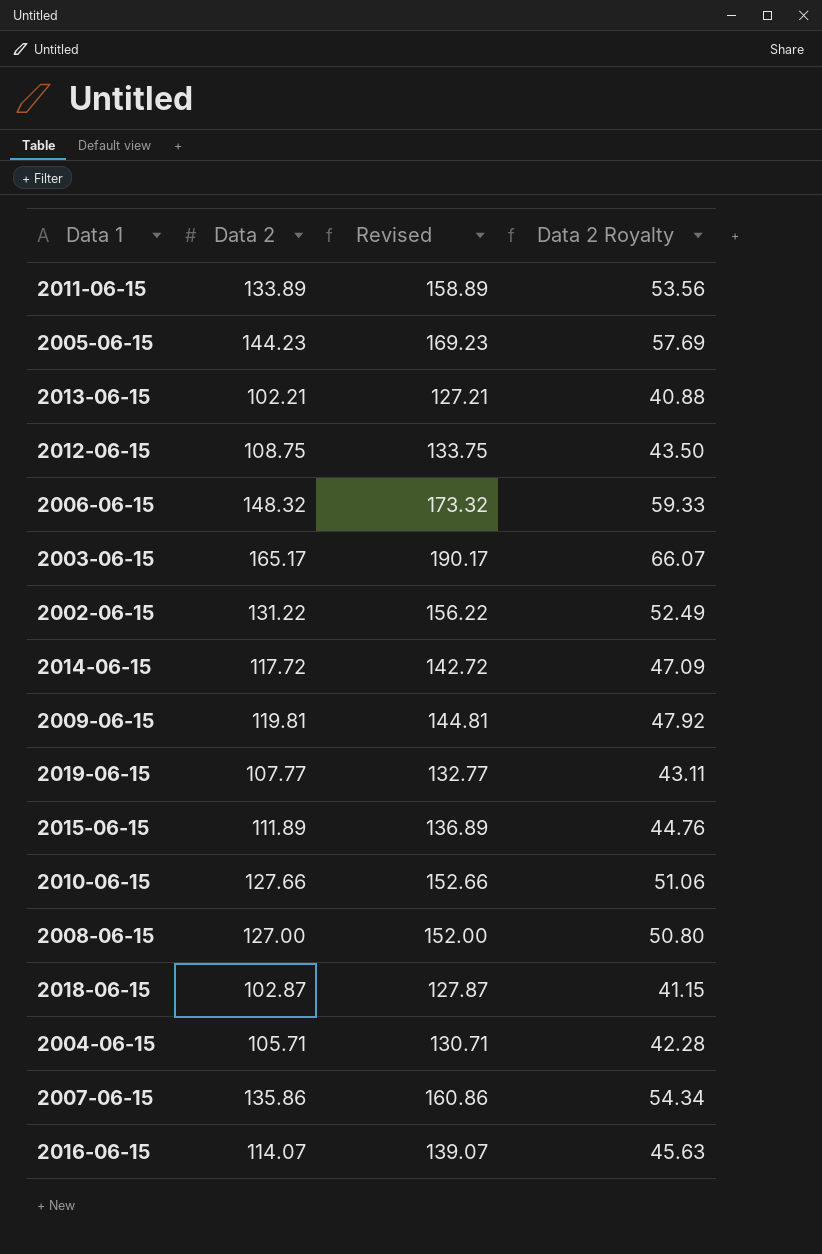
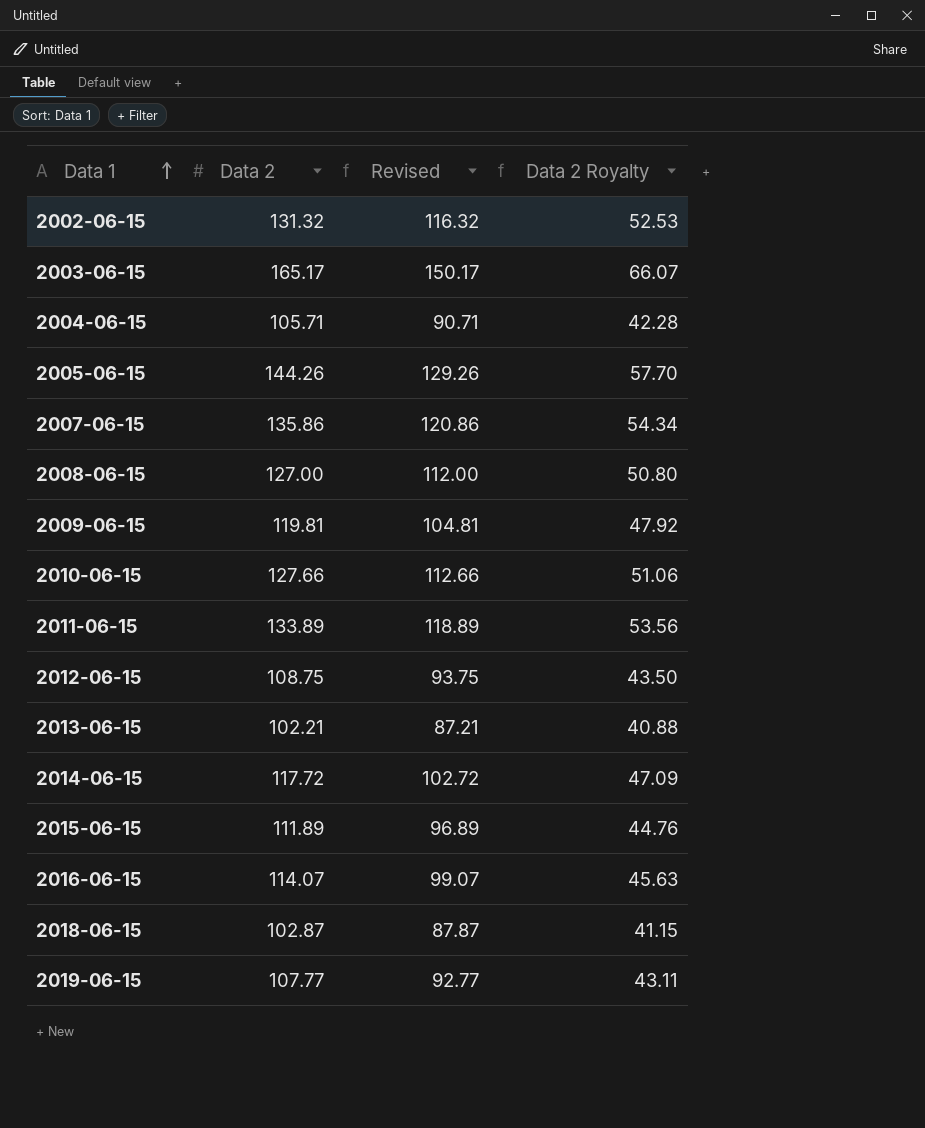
row order: none -> Data 1 ascending
column Revised | formula: [Data 2] + 25 -> [Data 2] - 15
row 2006-06-15: 148.32 | 173.32 | 59.33 -> none
2002-06-15 | Data 2: 131.22 -> 131.32
2002-06-15 | Data 2 Royalty: 52.49 -> 52.53
2005-06-15 | Data 2: 144.23 -> 144.26
2005-06-15 | Data 2 Royalty: 57.69 -> 57.70

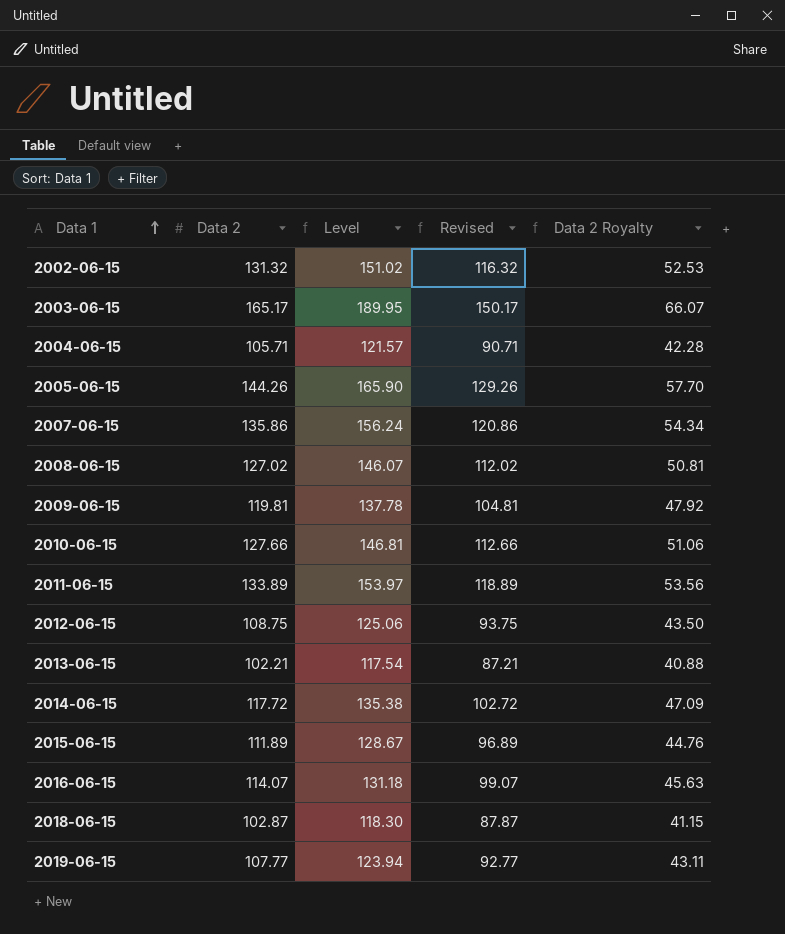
column Level | formula: none -> [Data 2] * 1.15
2008-06-15 | Data 2: 127.00 -> 127.02
2008-06-15 | Revised: 112.00 -> 112.02
2008-06-15 | Data 2 Royalty: 50.80 -> 50.81

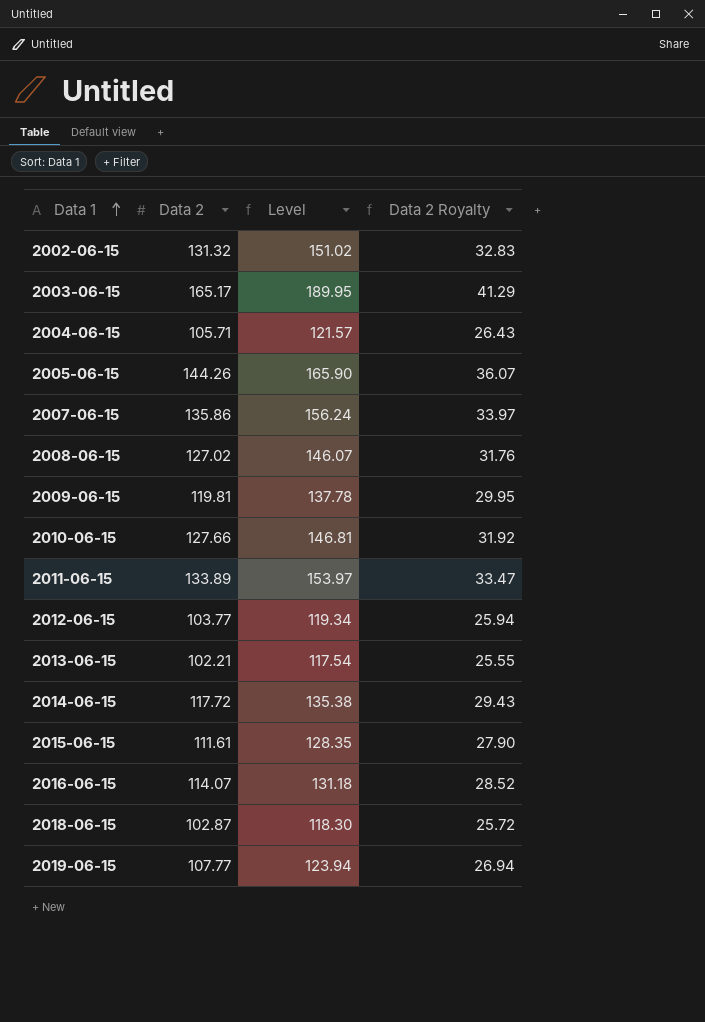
column Revised | formula: [Data 2] - 15 -> none
column Data 2 Royalty | formula: [Data 2] * 0.4 -> [Data 2] * 0.25
2012-06-15 | Data 2: 108.75 -> 103.77
2012-06-15 | Level: 125.06 -> 119.34
2015-06-15 | Data 2: 111.89 -> 111.61
2015-06-15 | Level: 128.67 -> 128.35

